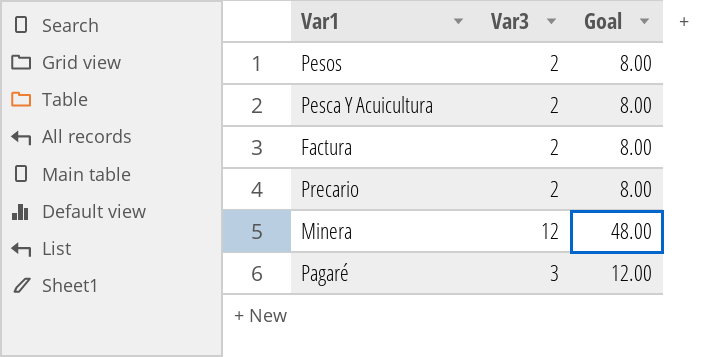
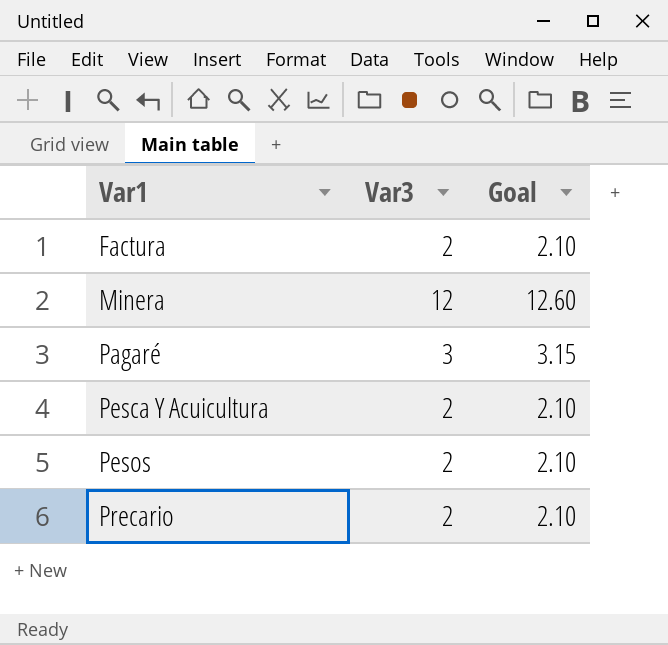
row order: none -> Var1 ascending
column Goal | formula: [Var3] * 4 -> [Var3] * 1.05

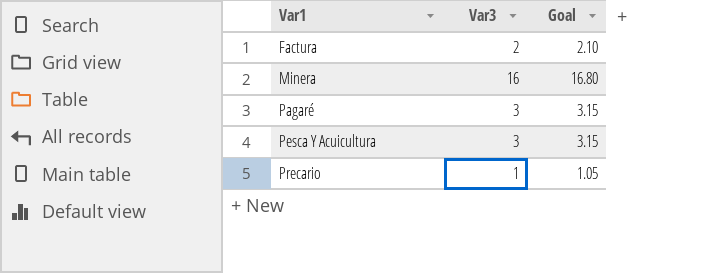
row Pesos: 2 | 2.10 -> none
Minera | Var3: 12 -> 16
Minera | Goal: 12.60 -> 16.80
Pesca Y Acuicultura | Var3: 2 -> 3
Pesca Y Acuicultura | Goal: 2.10 -> 3.15
Precario | Var3: 2 -> 1
Precario | Goal: 2.10 -> 1.05

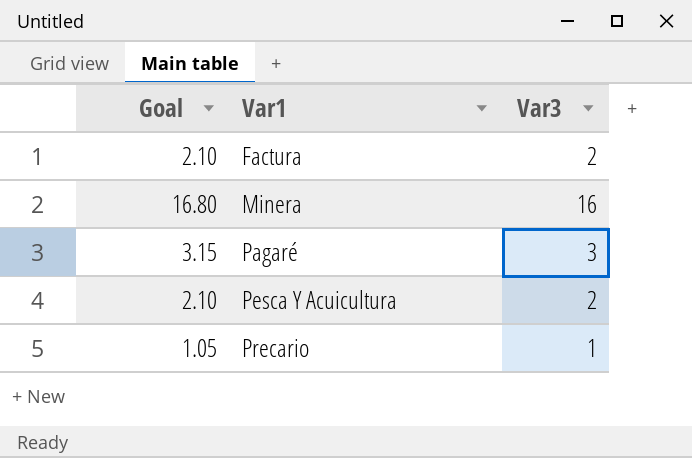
column Goal | position: 3 -> 1
Pesca Y Acuicultura | Goal: 3.15 -> 2.10
Pesca Y Acuicultura | Var3: 3 -> 2

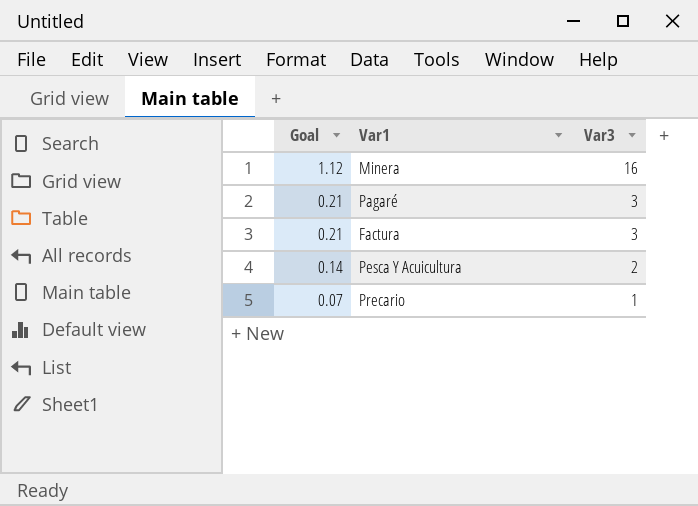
row order: Var1 ascending -> Goal descending
column Goal | formula: [Var3] * 1.05 -> [Var3] * 0.07
Factura | Var3: 2 -> 3

